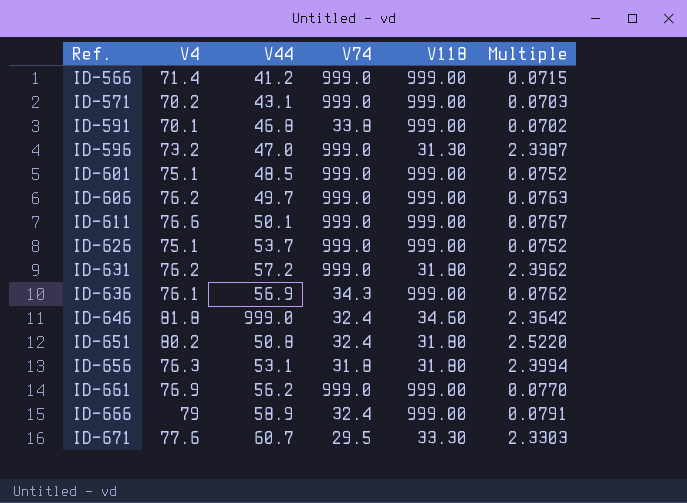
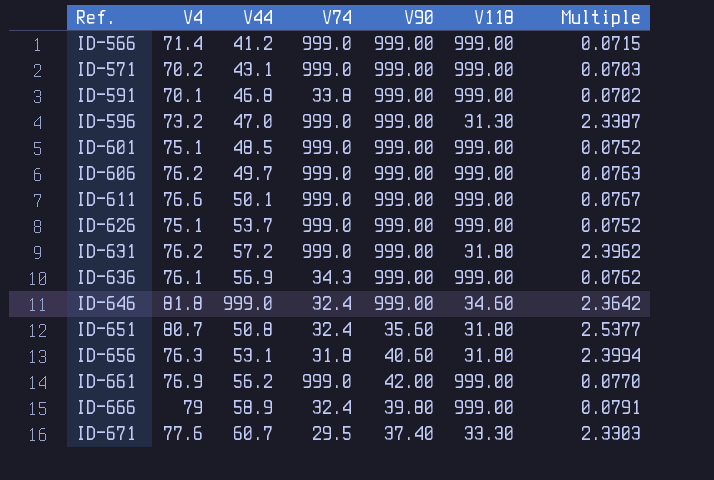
column V90 | position: none -> 5
ID-651 | V4: 80.2 -> 80.7
ID-651 | Multiple: 2.5220 -> 2.5377

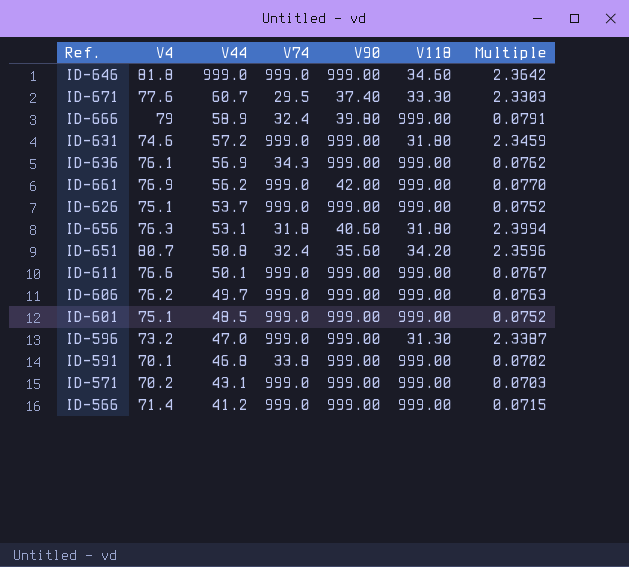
row order: Ref. ascending -> V44 descending
ID-646 | V74: 32.4 -> 999.0
ID-631 | V4: 76.2 -> 74.6
ID-631 | Multiple: 2.3962 -> 2.3459
ID-651 | V118: 31.80 -> 34.20
ID-651 | Multiple: 2.5377 -> 2.3596

